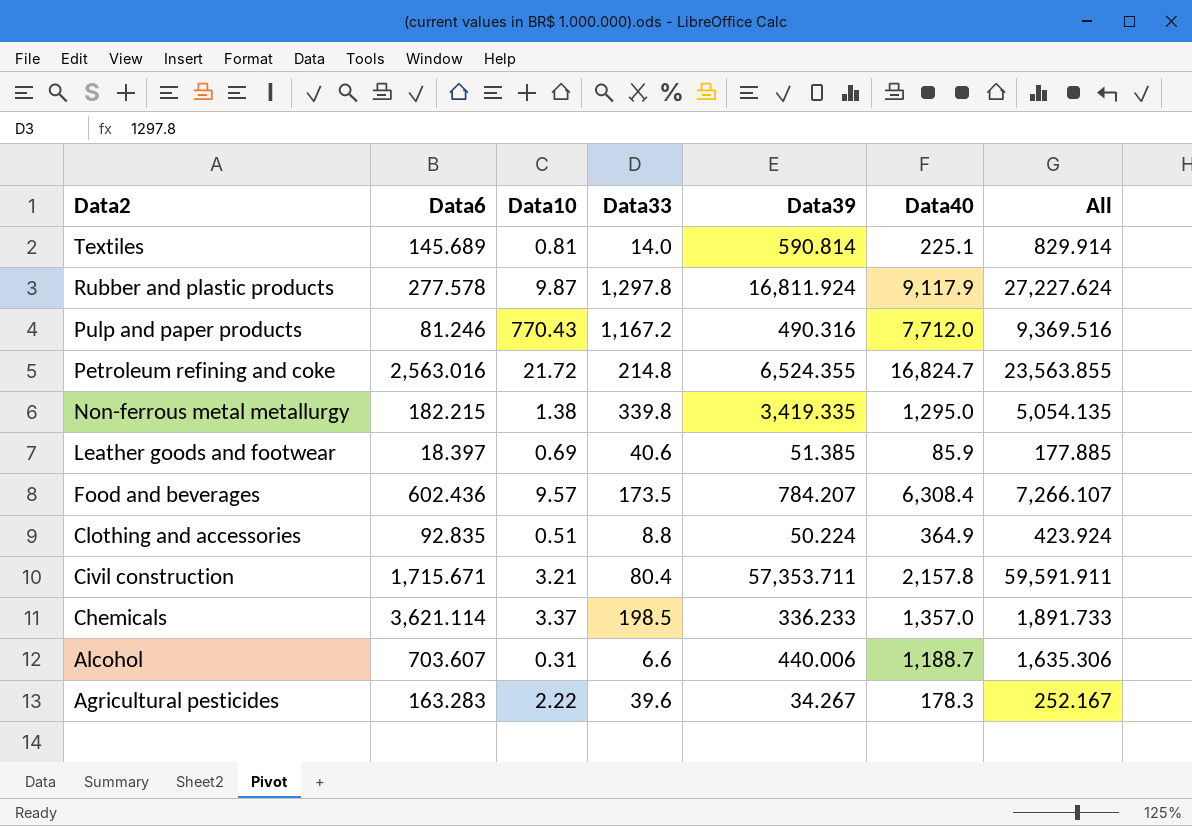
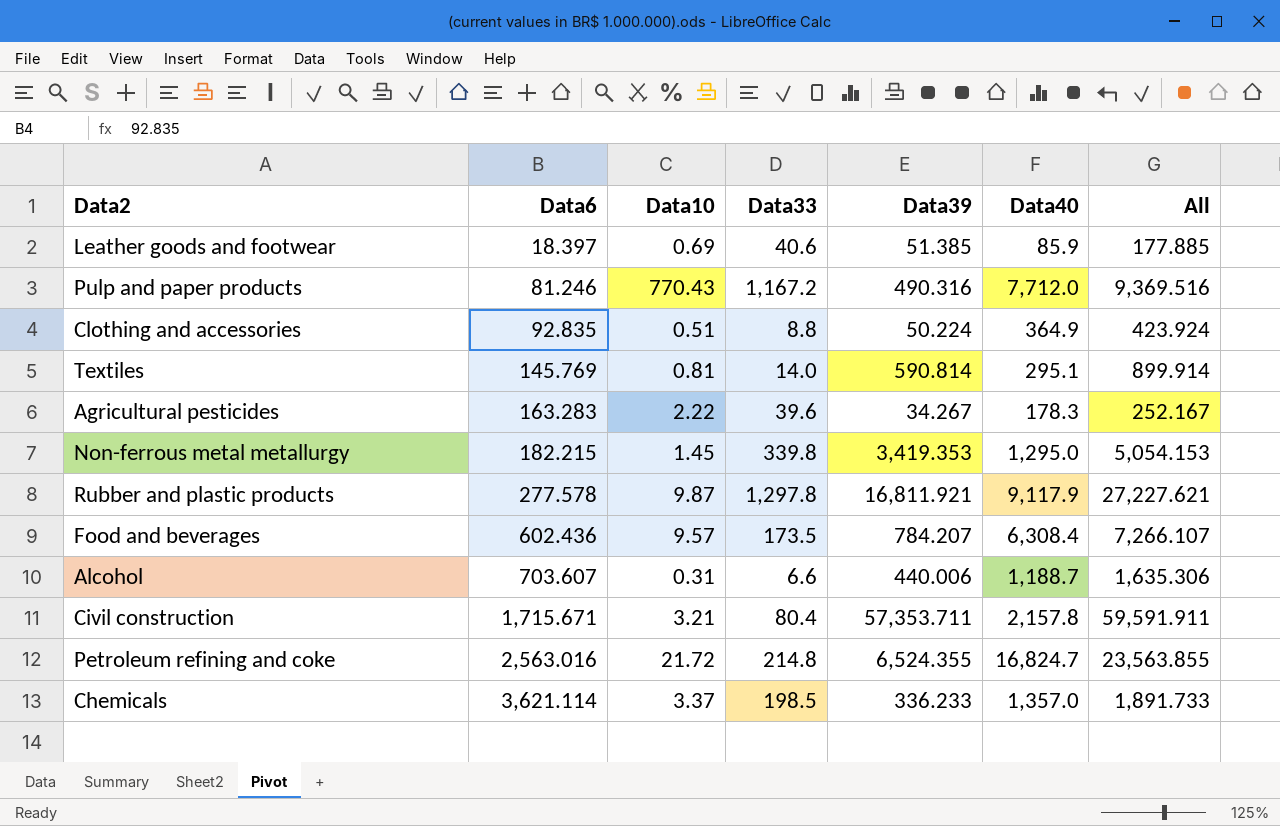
row order: Data2 descending -> Data6 ascending
Textiles | Data6: 145.689 -> 145.769
Textiles | Data40: 225.1 -> 295.1
Textiles | All: 829.914 -> 899.914
Non-ferrous metal metallurgy | Data10: 1.38 -> 1.45
Non-ferrous metal metallurgy | Data39: 3,419.335 -> 3,419.353
Non-ferrous metal metallurgy | All: 5,054.135 -> 5,054.153
Rubber and plastic products | Data39: 16,811.924 -> 16,811.921
Rubber and plastic products | All: 27,227.624 -> 27,227.621

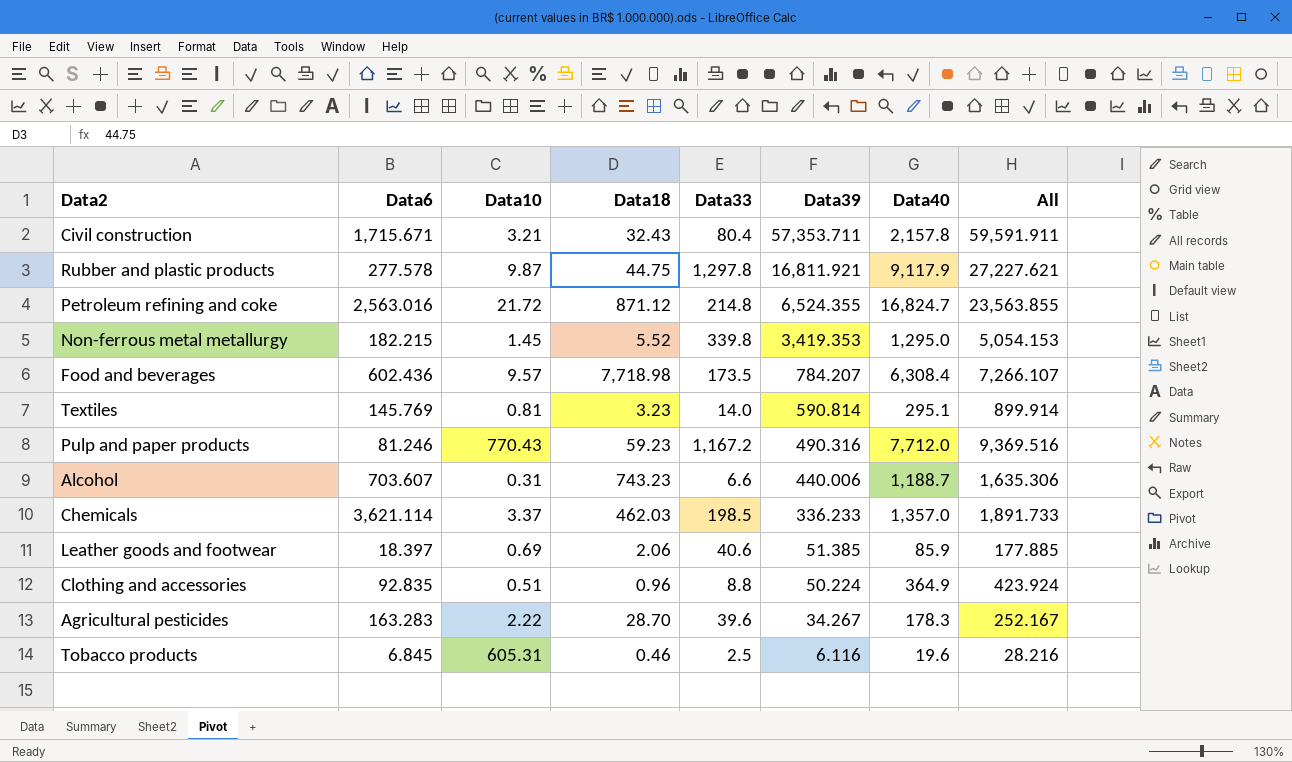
row order: Data6 ascending -> Data39 descending
column Data18 | position: none -> 4
row Tobacco products: none -> 6.845 | 605.31 | 0.46 | 2.5 | 6.116 | 19.6 | 28.216

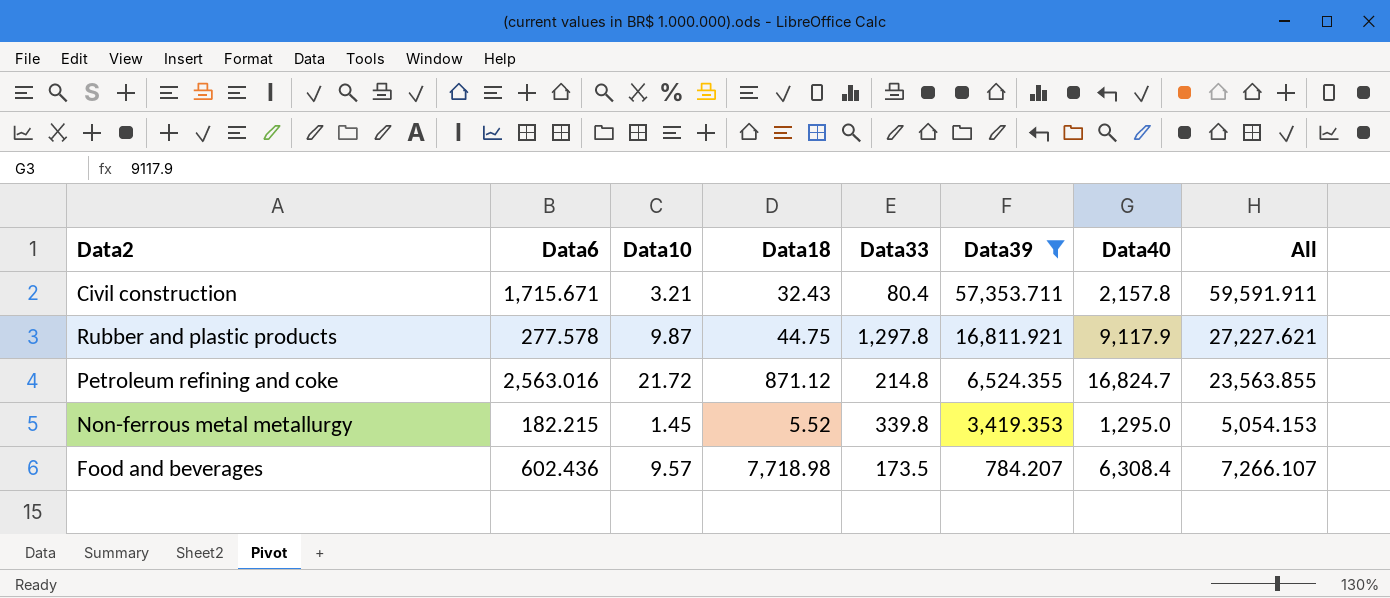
filter: none -> Data39 >= 784.207

